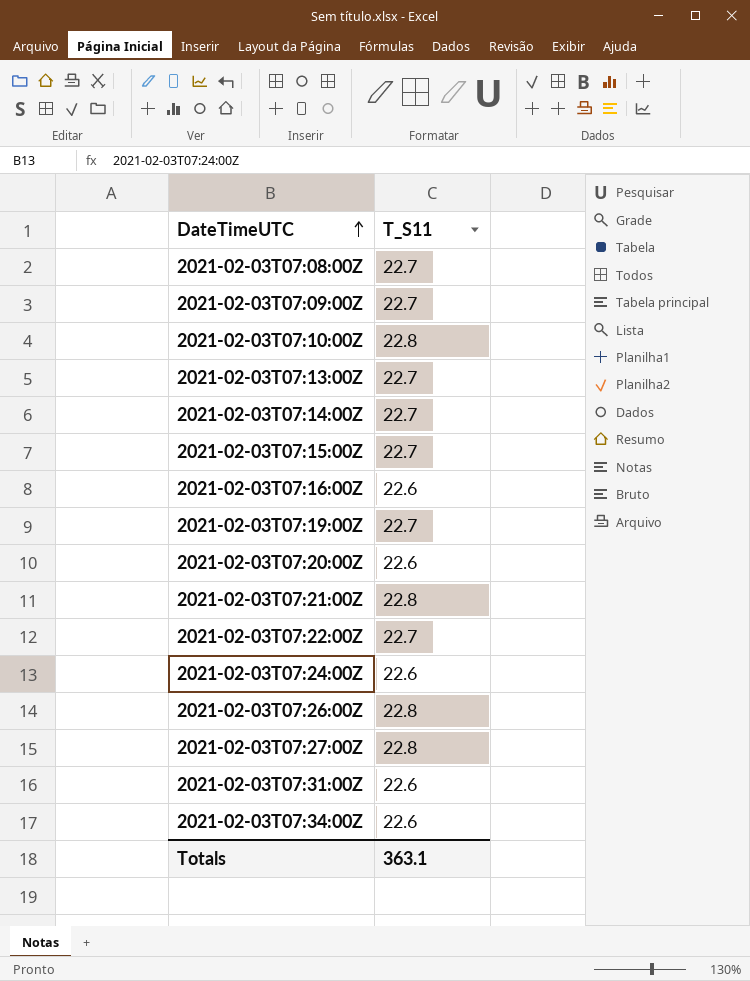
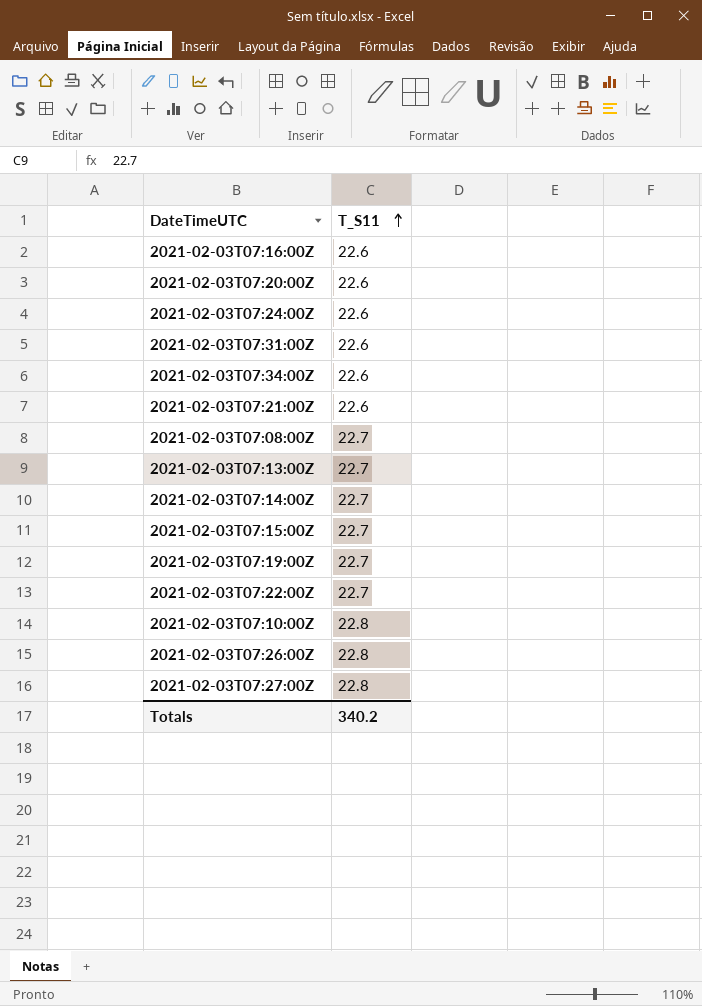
row order: DateTimeUTC ascending -> T_S11 ascending
row 2021-02-03T07:09:00Z: 22.7 -> none
2021-02-03T07:21:00Z | T_S11: 22.8 -> 22.6
Totals | T_S11: 363.1 -> 340.2

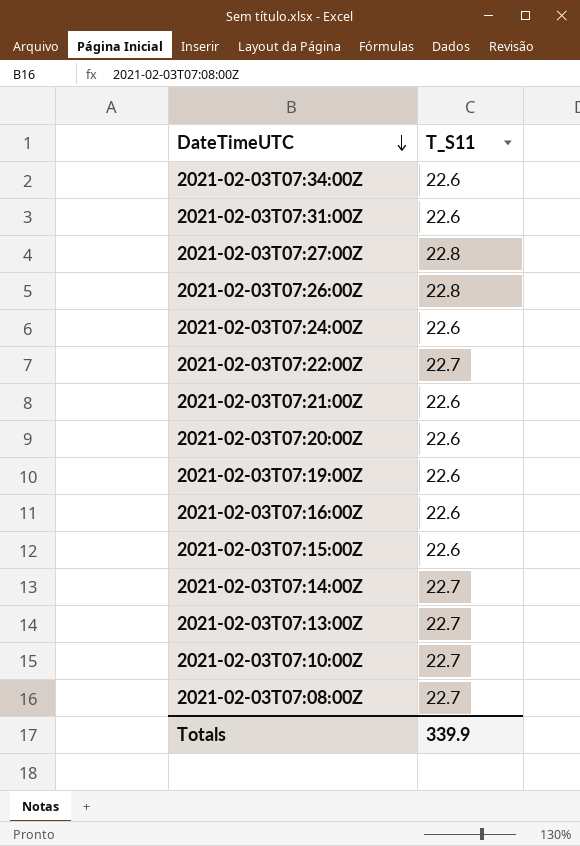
row order: T_S11 ascending -> DateTimeUTC descending
2021-02-03T07:19:00Z | T_S11: 22.7 -> 22.6
2021-02-03T07:15:00Z | T_S11: 22.7 -> 22.6
2021-02-03T07:10:00Z | T_S11: 22.8 -> 22.7
Totals | T_S11: 340.2 -> 339.9

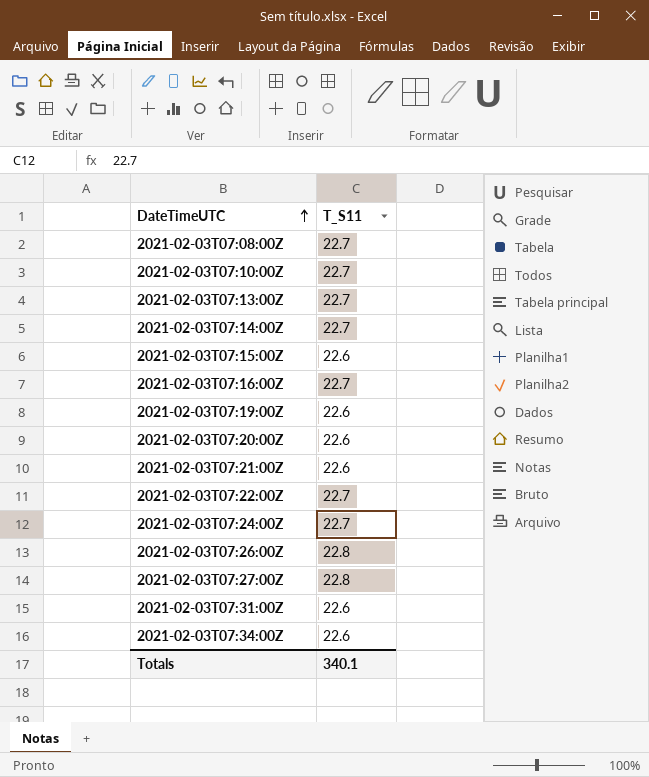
row order: DateTimeUTC descending -> DateTimeUTC ascending
2021-02-03T07:16:00Z | T_S11: 22.6 -> 22.7
2021-02-03T07:24:00Z | T_S11: 22.6 -> 22.7
Totals | T_S11: 339.9 -> 340.1

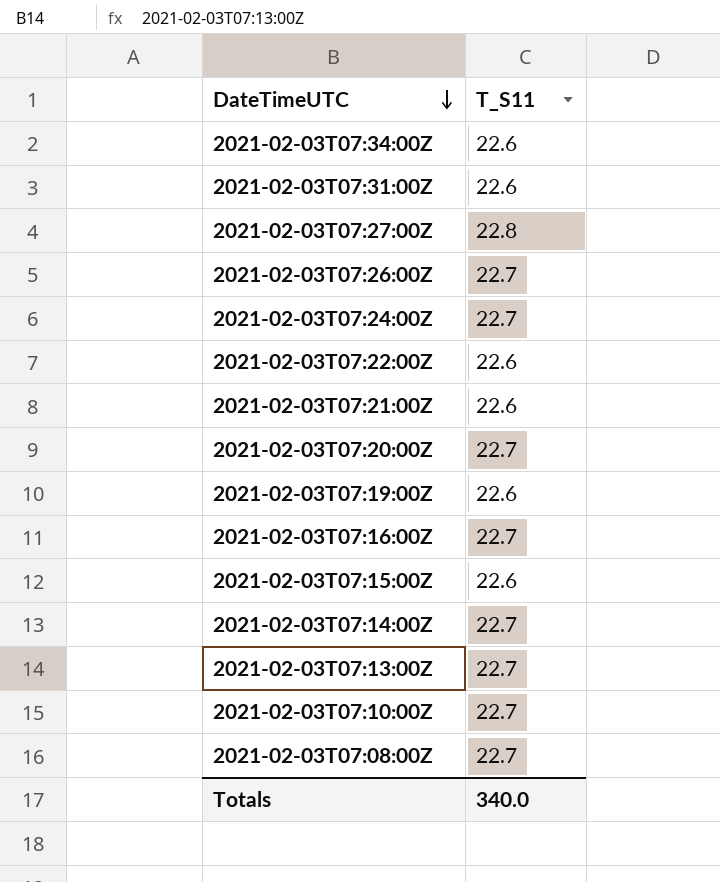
row order: DateTimeUTC ascending -> DateTimeUTC descending
2021-02-03T07:26:00Z | T_S11: 22.8 -> 22.7
2021-02-03T07:22:00Z | T_S11: 22.7 -> 22.6
2021-02-03T07:20:00Z | T_S11: 22.6 -> 22.7
Totals | T_S11: 340.1 -> 340.0

